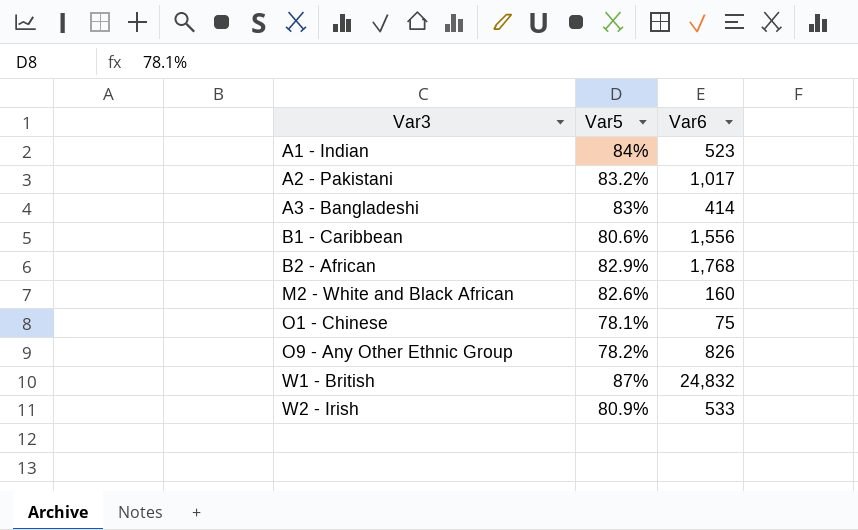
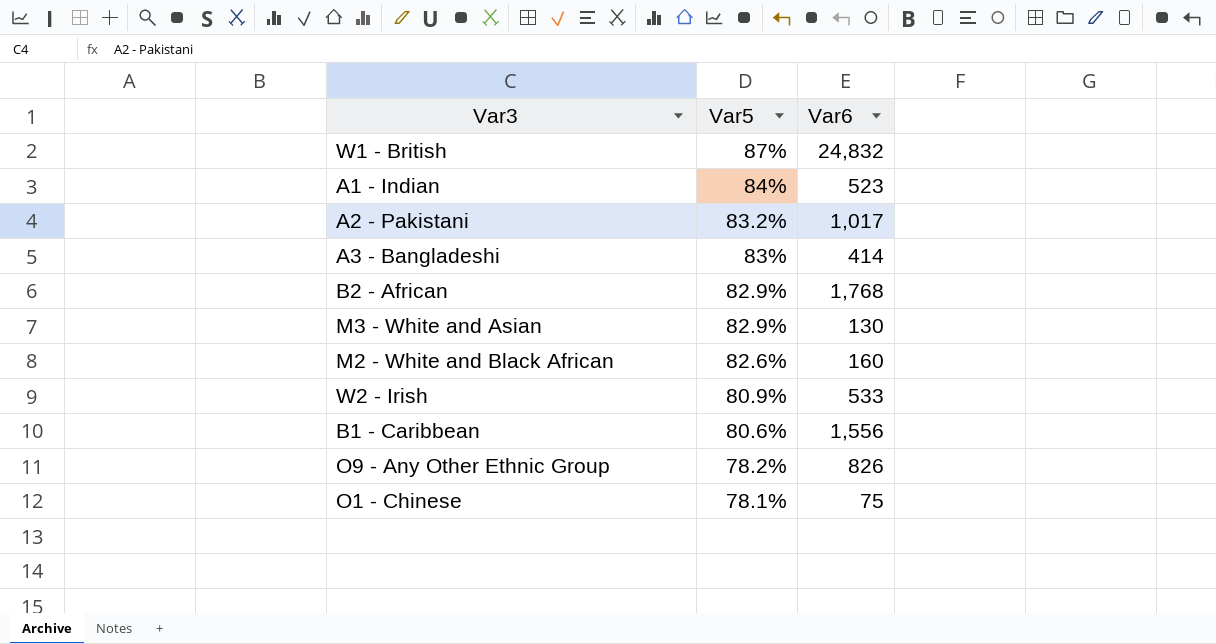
row order: Var3 ascending -> Var5 descending
row M3 - White and Asian: none -> 82.9% | 130

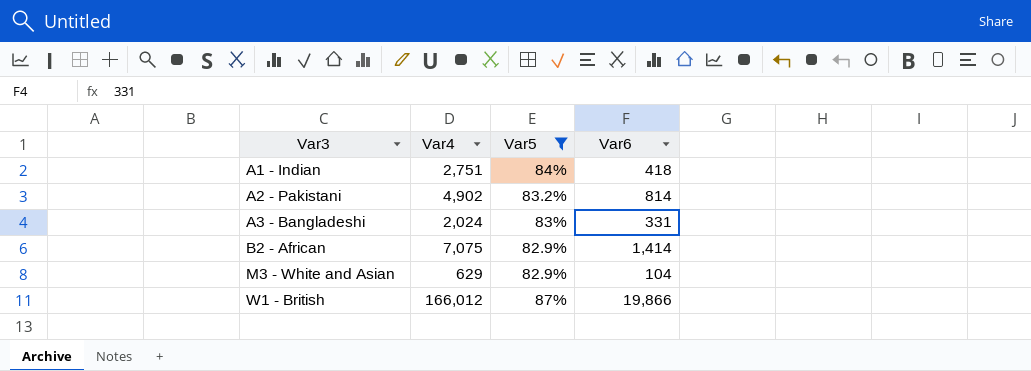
filter: none -> Var5 >= 82.9%
row order: Var5 descending -> Var3 ascending
column Var4 | position: none -> 2
A1 - Indian | Var6: 523 -> 418
A2 - Pakistani | Var6: 1,017 -> 814
A3 - Bangladeshi | Var6: 414 -> 331
B2 - African | Var6: 1,768 -> 1,414
M3 - White and Asian | Var6: 130 -> 104
W1 - British | Var6: 24,832 -> 19,866

